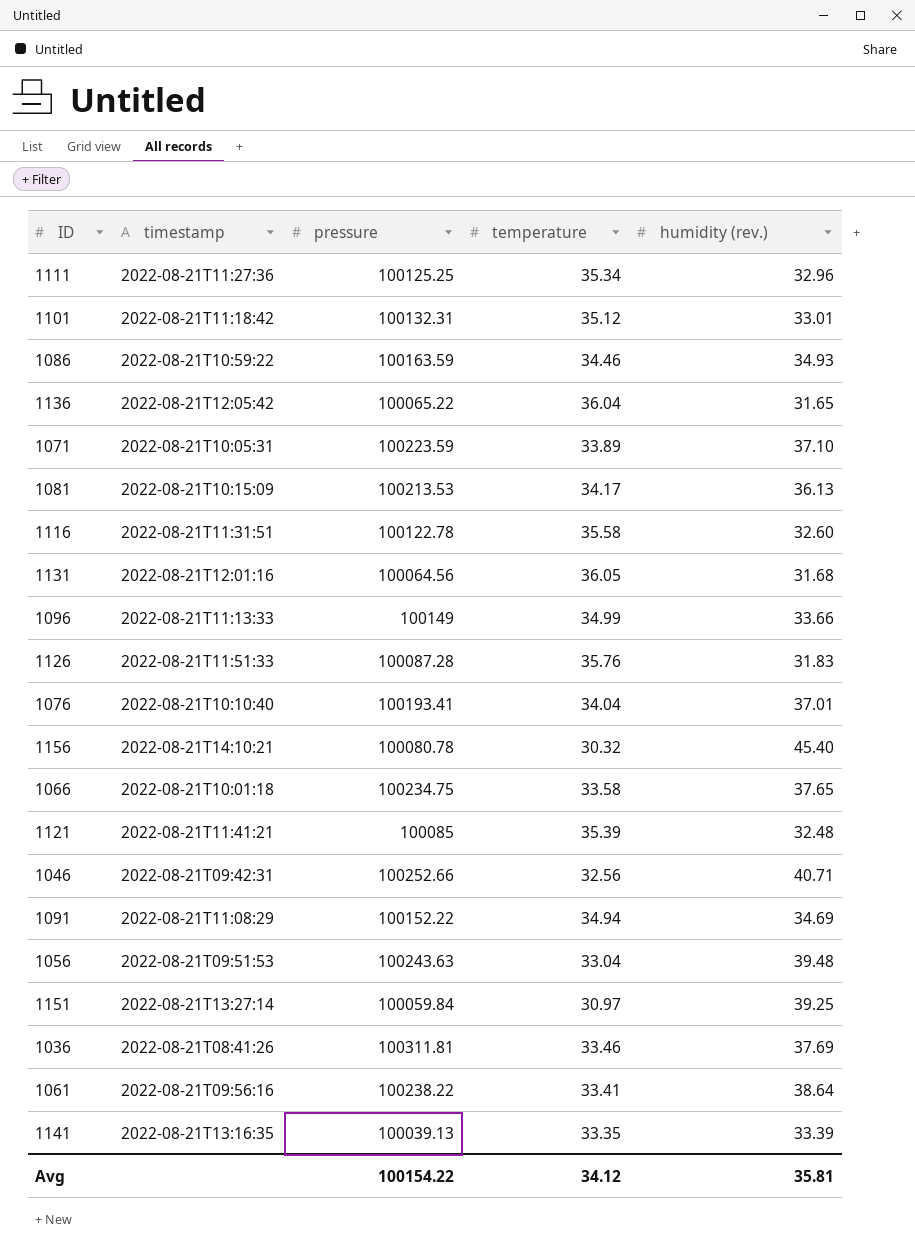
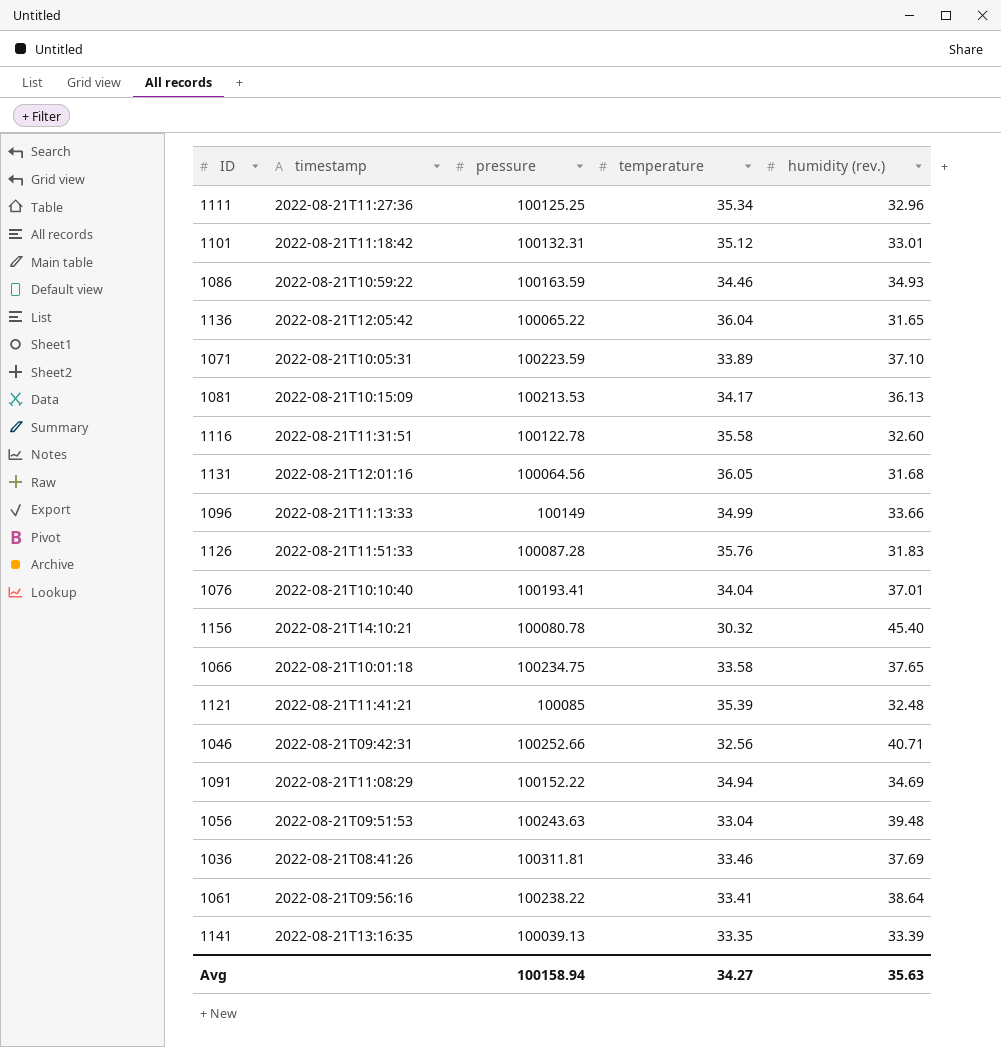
row 1151: 2022-08-21T13:27:14 | 100059.84 | 30.97 | 39.25 -> none
Avg | pressure: 100154.22 -> 100158.94
Avg | temperature: 34.12 -> 34.27
Avg | humidity (rev.): 35.81 -> 35.63

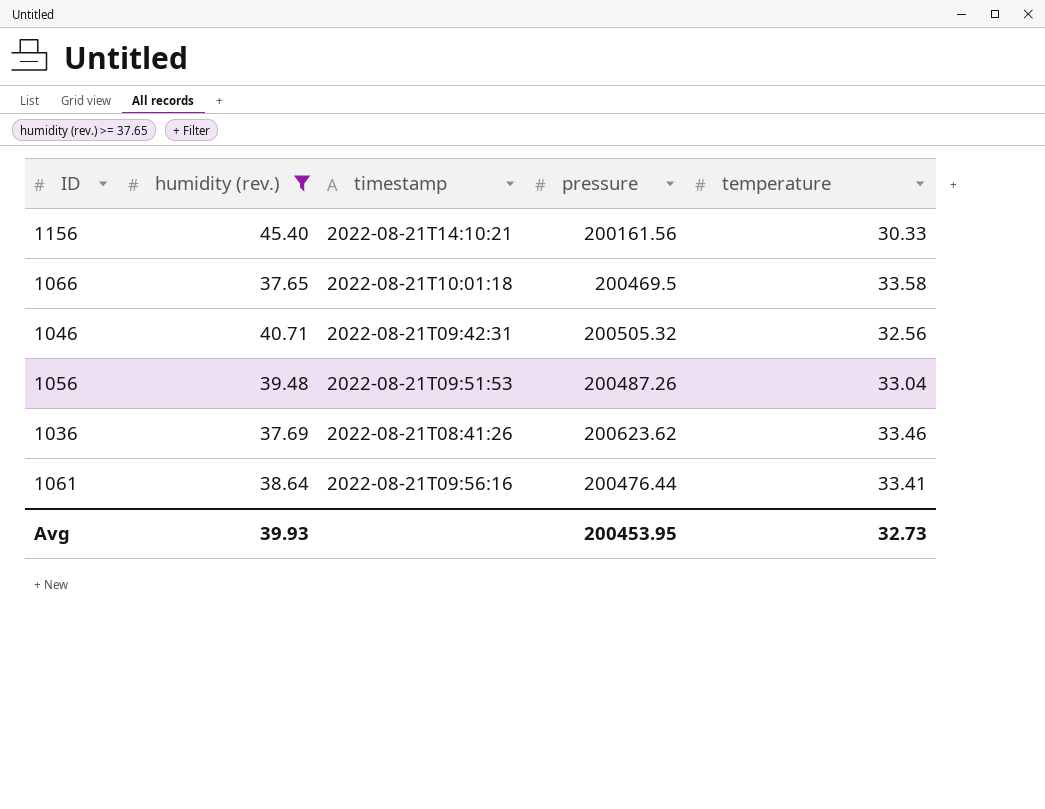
filter: none -> humidity (rev.) >= 37.65
column humidity (rev.) | position: 5 -> 2
1156 | pressure: 100080.78 -> 200161.56
1156 | temperature: 30.32 -> 30.33
1066 | pressure: 100234.75 -> 200469.5
1046 | pressure: 100252.66 -> 200505.32
1056 | pressure: 100243.63 -> 200487.26
1036 | pressure: 100311.81 -> 200623.62
1061 | pressure: 100238.22 -> 200476.44
Avg | humidity (rev.): 35.63 -> 39.93
Avg | pressure: 100158.94 -> 200453.95
Avg | temperature: 34.27 -> 32.73

